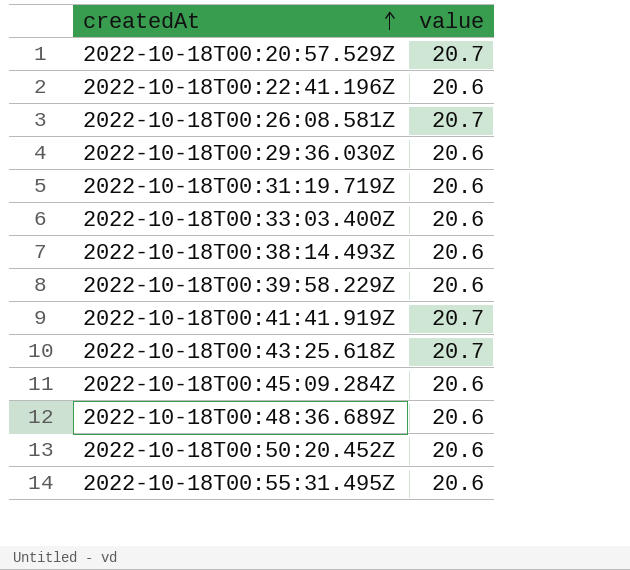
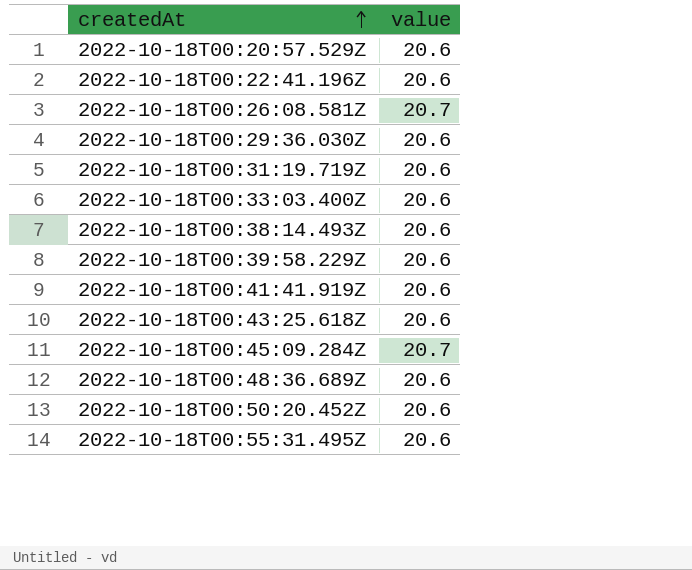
2022-10-18T00:20:57.529Z | value: 20.7 -> 20.6
2022-10-18T00:41:41.919Z | value: 20.7 -> 20.6
2022-10-18T00:43:25.618Z | value: 20.7 -> 20.6
2022-10-18T00:45:09.284Z | value: 20.6 -> 20.7

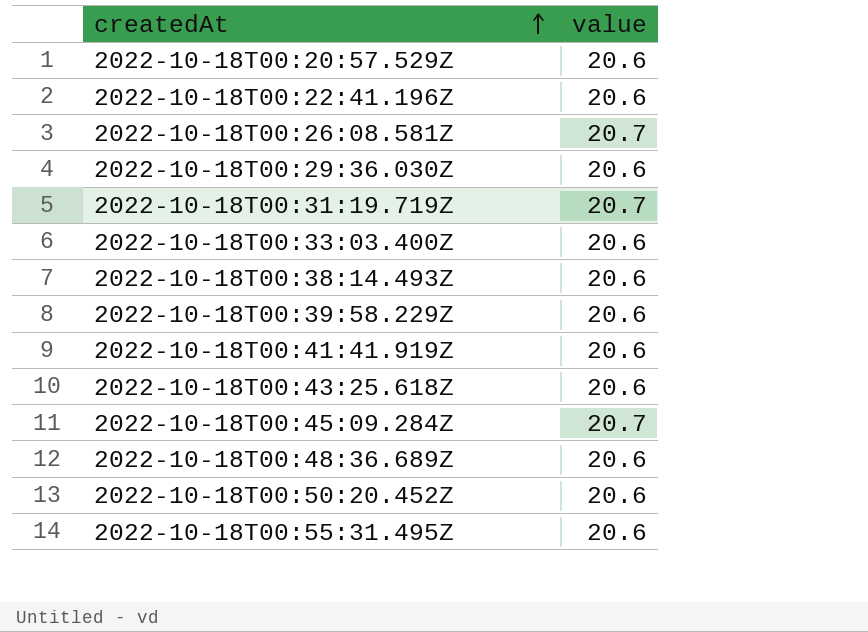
2022-10-18T00:31:19.719Z | value: 20.6 -> 20.7

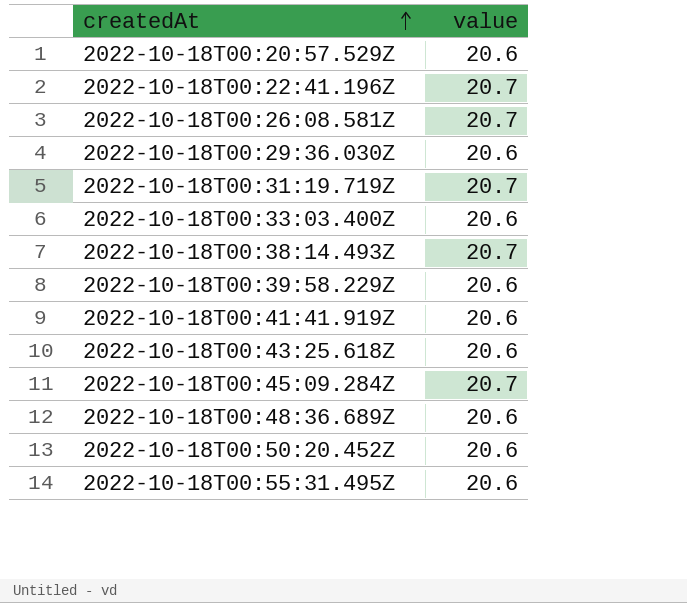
2022-10-18T00:22:41.196Z | value: 20.6 -> 20.7
2022-10-18T00:38:14.493Z | value: 20.6 -> 20.7

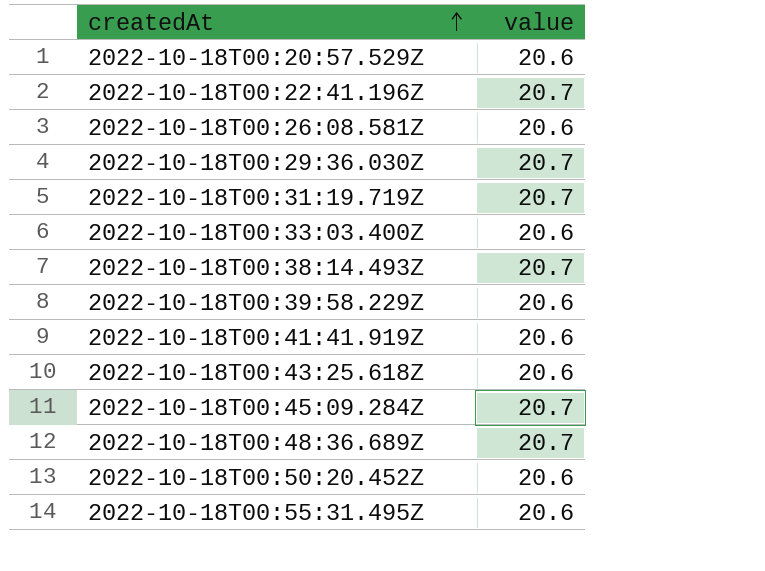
2022-10-18T00:26:08.581Z | value: 20.7 -> 20.6
2022-10-18T00:29:36.030Z | value: 20.6 -> 20.7
2022-10-18T00:48:36.689Z | value: 20.6 -> 20.7

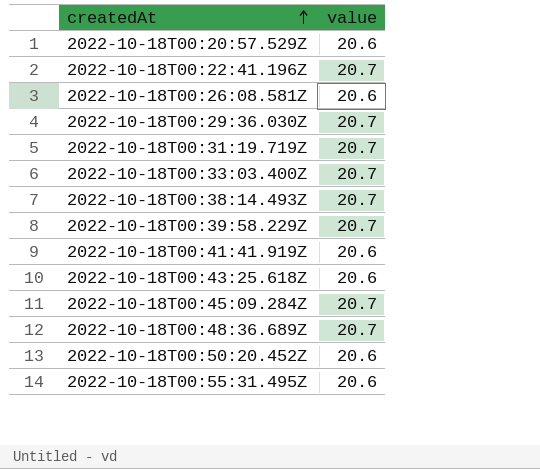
2022-10-18T00:33:03.400Z | value: 20.6 -> 20.7
2022-10-18T00:39:58.229Z | value: 20.6 -> 20.7

